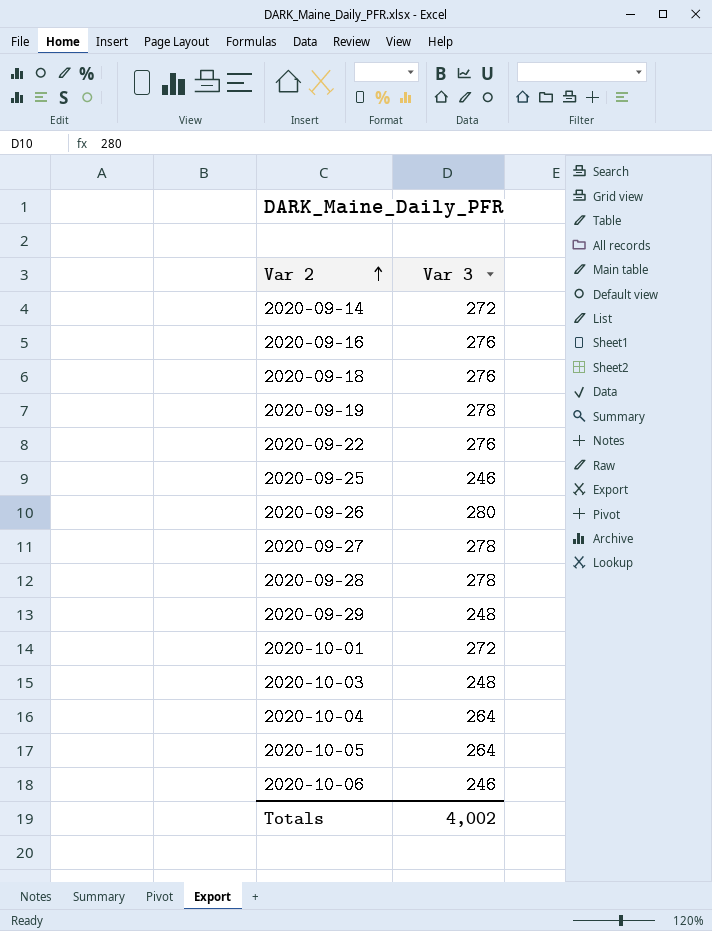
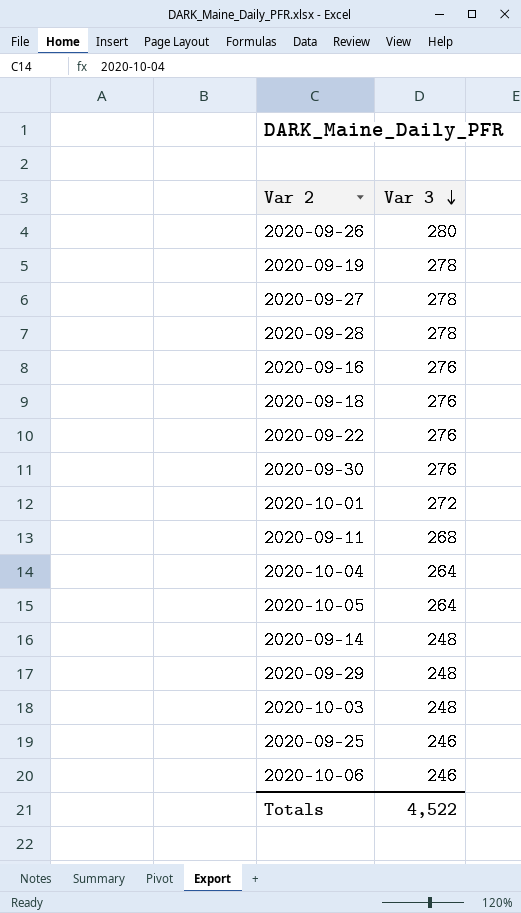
row order: Var 2 ascending -> Var 3 descending
row 2020-09-30: none -> 276
row 2020-09-11: none -> 268
2020-09-14 | Var 3: 272 -> 248
Totals | Var 3: 4,002 -> 4,522

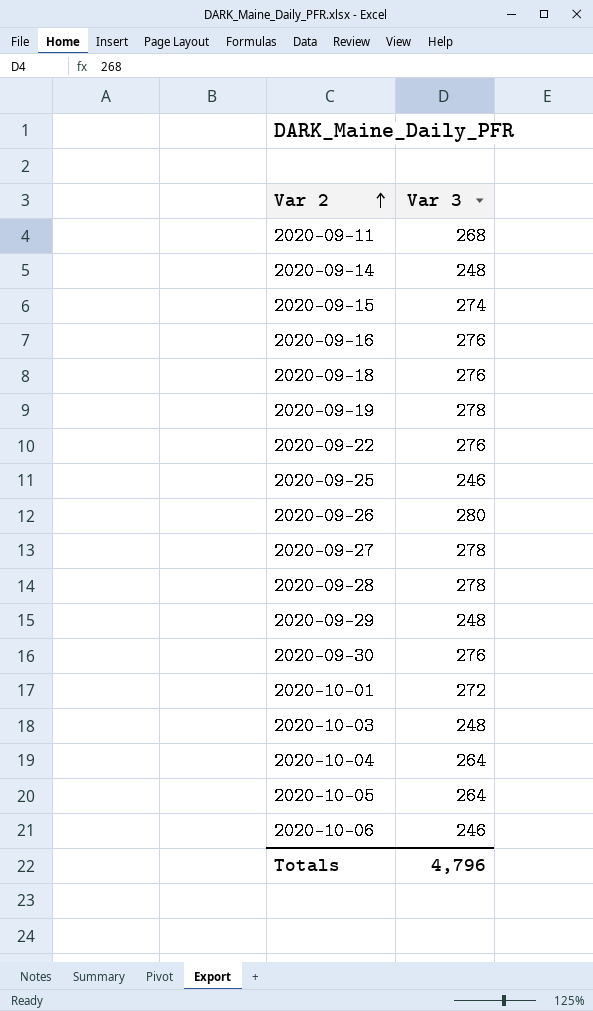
row order: Var 3 descending -> Var 2 ascending
row 2020-09-15: none -> 274
Totals | Var 3: 4,522 -> 4,796

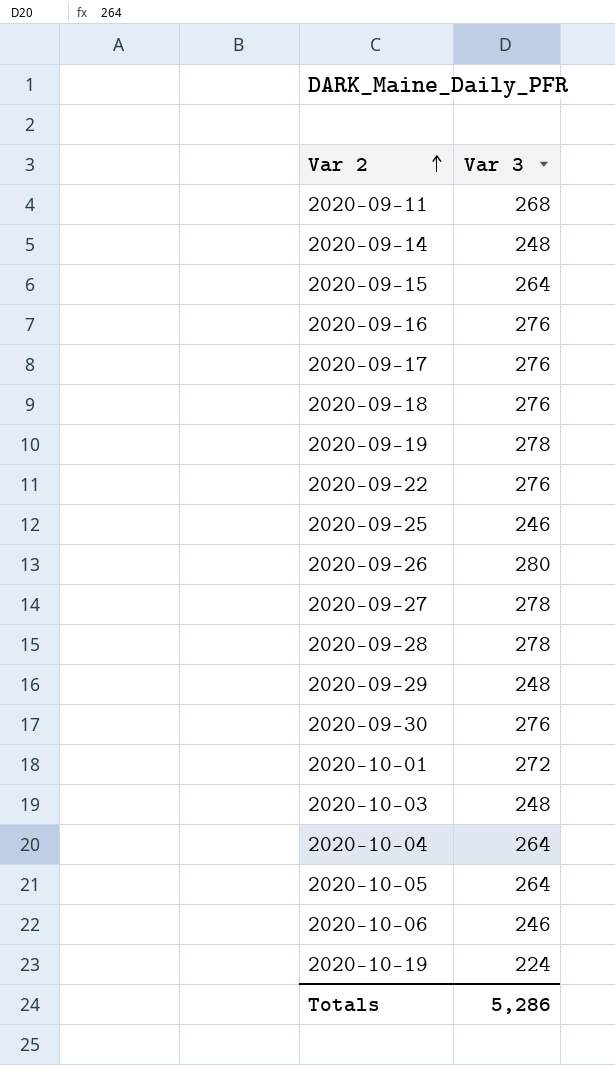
2020-09-15 | Var 3: 274 -> 264
row 2020-09-17: none -> 276
row 2020-10-19: none -> 224
Totals | Var 3: 4,796 -> 5,286

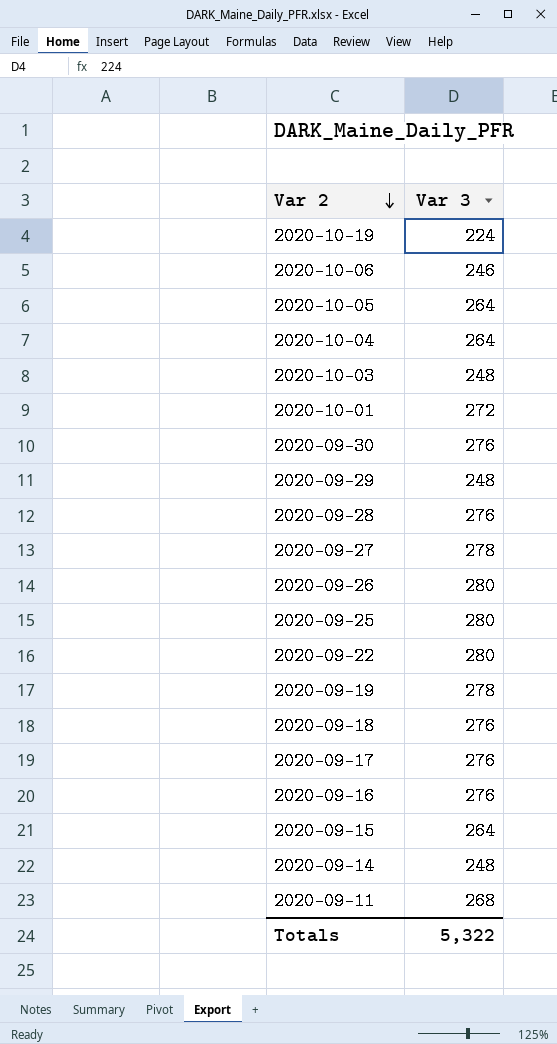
row order: Var 2 ascending -> Var 2 descending
2020-09-28 | Var 3: 278 -> 276
2020-09-25 | Var 3: 246 -> 280
2020-09-22 | Var 3: 276 -> 280
Totals | Var 3: 5,286 -> 5,322

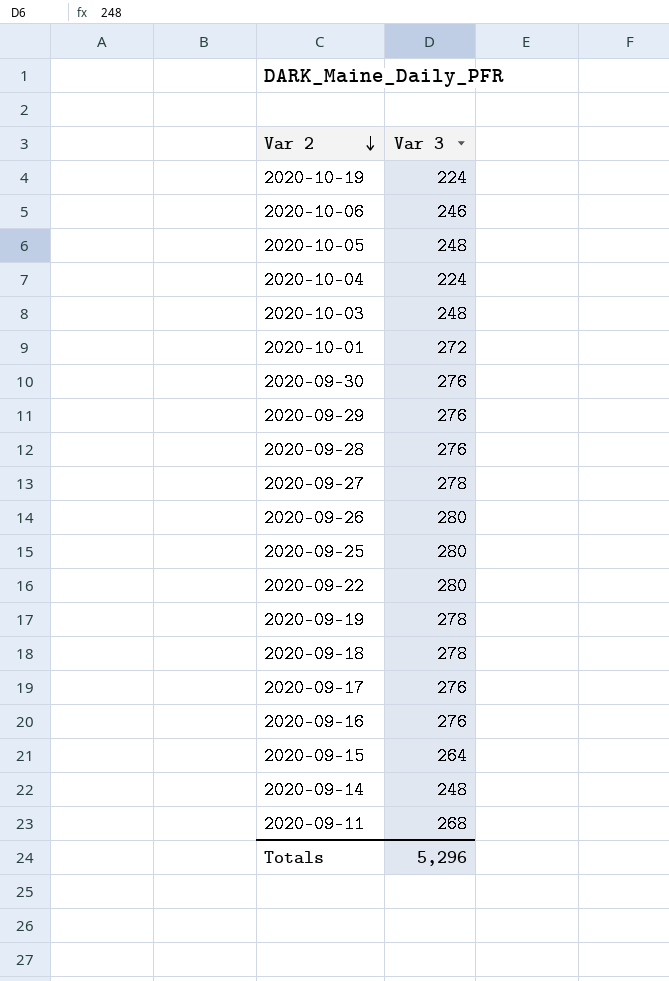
2020-10-05 | Var 3: 264 -> 248
2020-10-04 | Var 3: 264 -> 224
2020-09-29 | Var 3: 248 -> 276
2020-09-18 | Var 3: 276 -> 278
Totals | Var 3: 5,322 -> 5,296

